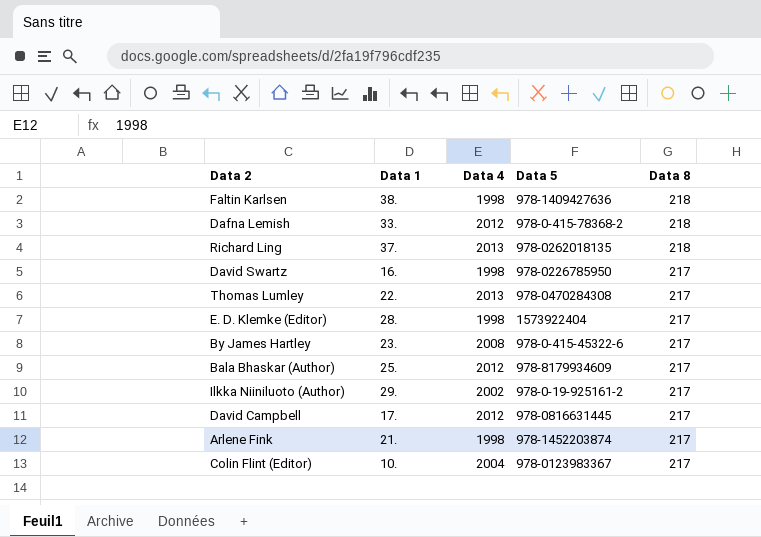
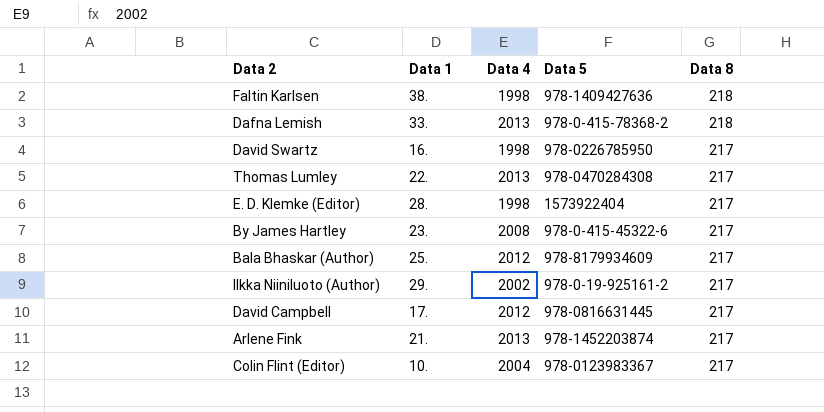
row Richard Ling: 37. | 2013 | 978-0262018135 | 218 -> none
Dafna Lemish | Data 4: 2012 -> 2013
Arlene Fink | Data 4: 1998 -> 2013

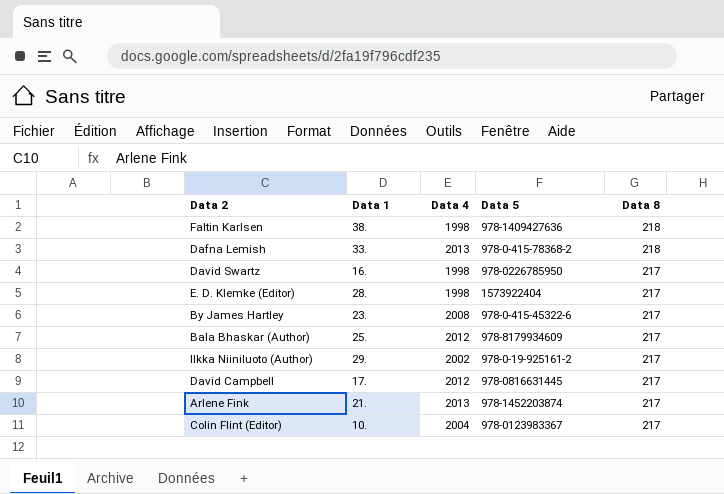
row Thomas Lumley: 22. | 2013 | 978-0470284308 | 217 -> none

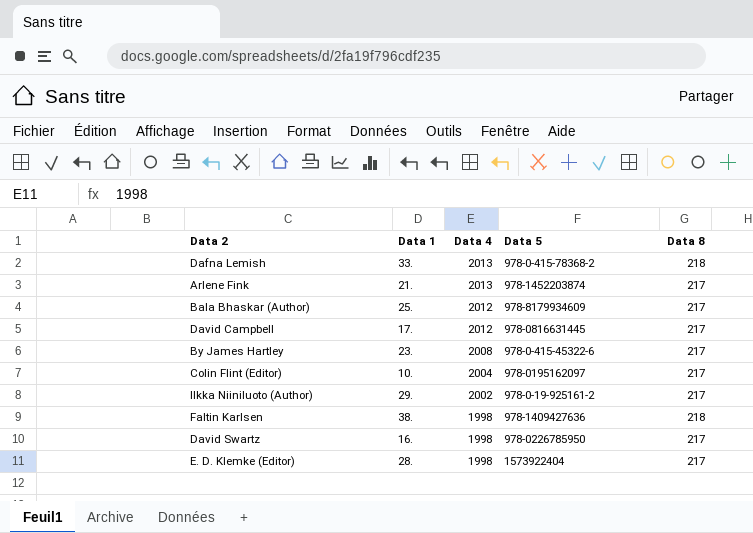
row order: Data 8 descending -> Data 4 descending
Colin Flint (Editor) | Data 5: 978-0123983367 -> 978-0195162097

